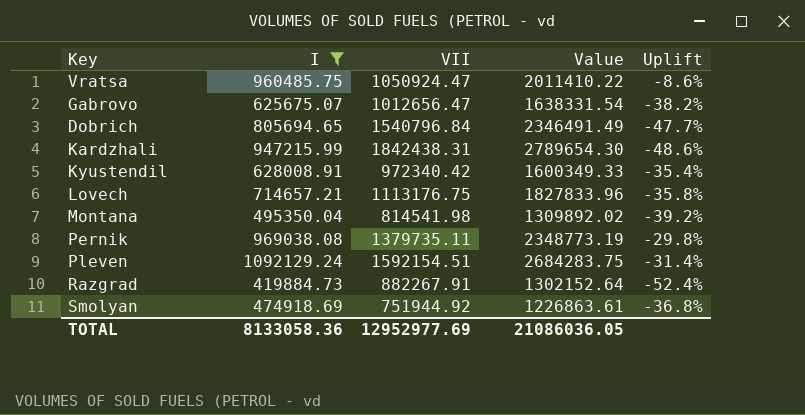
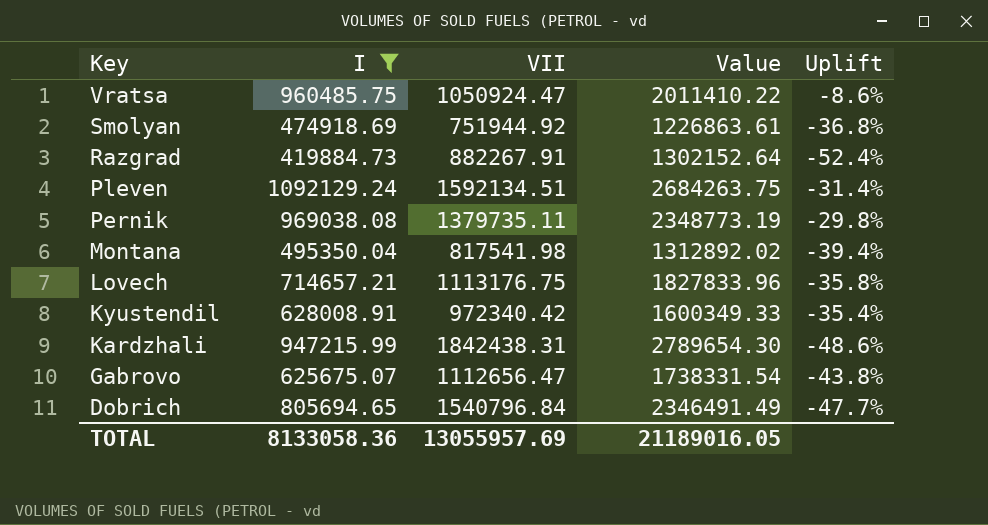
row order: none -> Key descending
Pleven | VII: 1592154.51 -> 1592134.51
Pleven | Value: 2684283.75 -> 2684263.75
Montana | VII: 814541.98 -> 817541.98
Montana | Value: 1309892.02 -> 1312892.02
Montana | Uplift: -39.2% -> -39.4%
Gabrovo | VII: 1012656.47 -> 1112656.47
Gabrovo | Value: 1638331.54 -> 1738331.54
Gabrovo | Uplift: -38.2% -> -43.8%
TOTAL | VII: 12952977.69 -> 13055957.69
TOTAL | Value: 21086036.05 -> 21189016.05

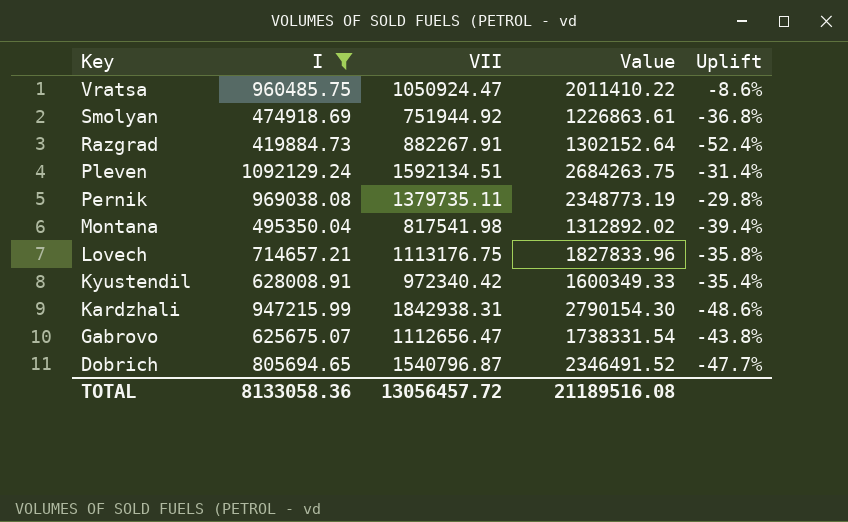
Kardzhali | VII: 1842438.31 -> 1842938.31
Kardzhali | Value: 2789654.30 -> 2790154.30
Dobrich | VII: 1540796.84 -> 1540796.87
Dobrich | Value: 2346491.49 -> 2346491.52
TOTAL | VII: 13055957.69 -> 13056457.72
TOTAL | Value: 21189016.05 -> 21189516.08

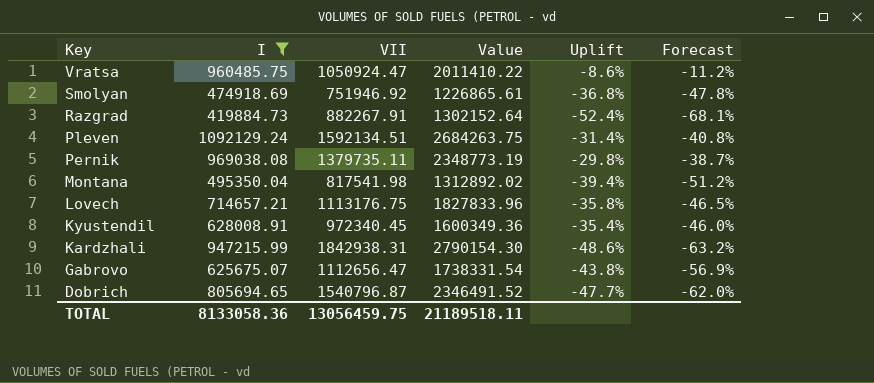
column Forecast | formula: none -> [Uplift] * 1.3
Smolyan | VII: 751944.92 -> 751946.92
Smolyan | Value: 1226863.61 -> 1226865.61
Kyustendil | VII: 972340.42 -> 972340.45
Kyustendil | Value: 1600349.33 -> 1600349.36
TOTAL | VII: 13056457.72 -> 13056459.75
TOTAL | Value: 21189516.08 -> 21189518.11

